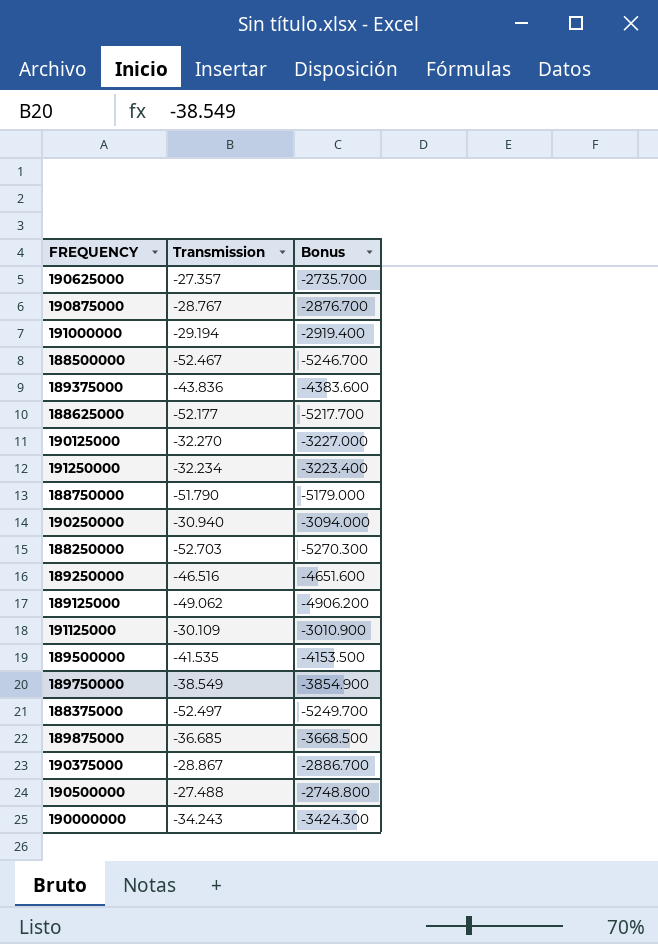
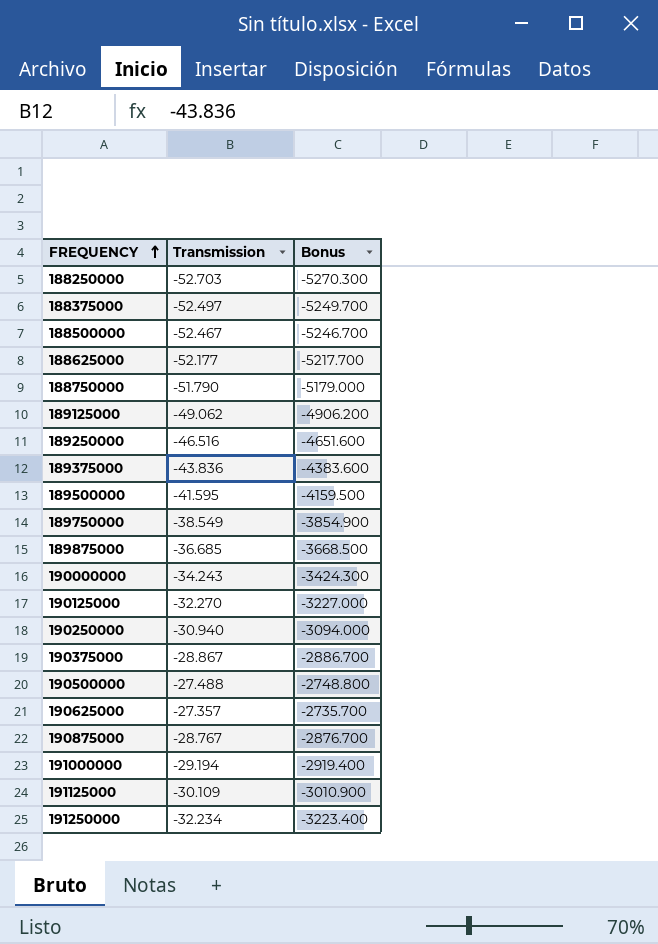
row order: none -> FREQUENCY ascending
189500000 | Transmission: -41.535 -> -41.595
189500000 | Bonus: -4153.500 -> -4159.500

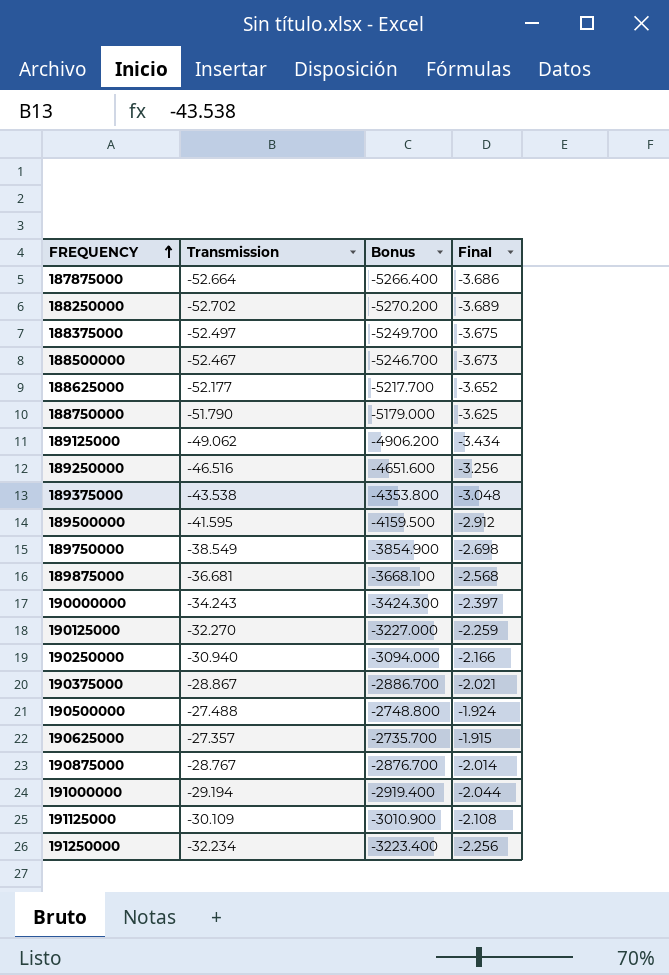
column Final | formula: none -> [Transmission] * 0.07
row 187875000: none -> -52.664 | -5266.400 | -3.686
188250000 | Transmission: -52.703 -> -52.702
188250000 | Bonus: -5270.300 -> -5270.200
189375000 | Transmission: -43.836 -> -43.538
189375000 | Bonus: -4383.600 -> -4353.800
189875000 | Transmission: -36.685 -> -36.681
189875000 | Bonus: -3668.500 -> -3668.100

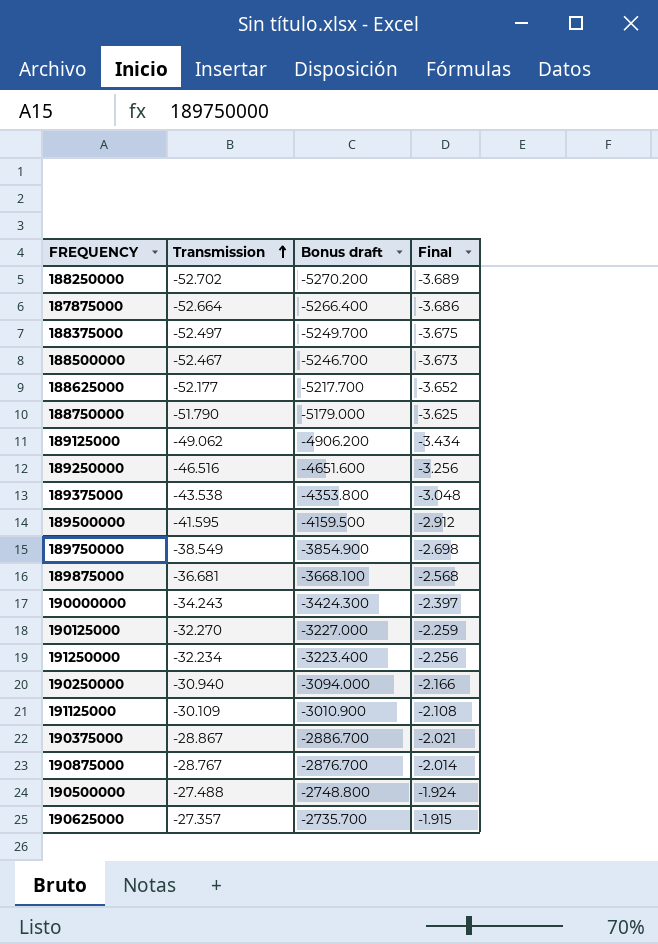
row order: FREQUENCY ascending -> Transmission ascending
column name: Bonus -> Bonus draft
row 191000000: -29.194 | -2919.400 | -2.044 -> none

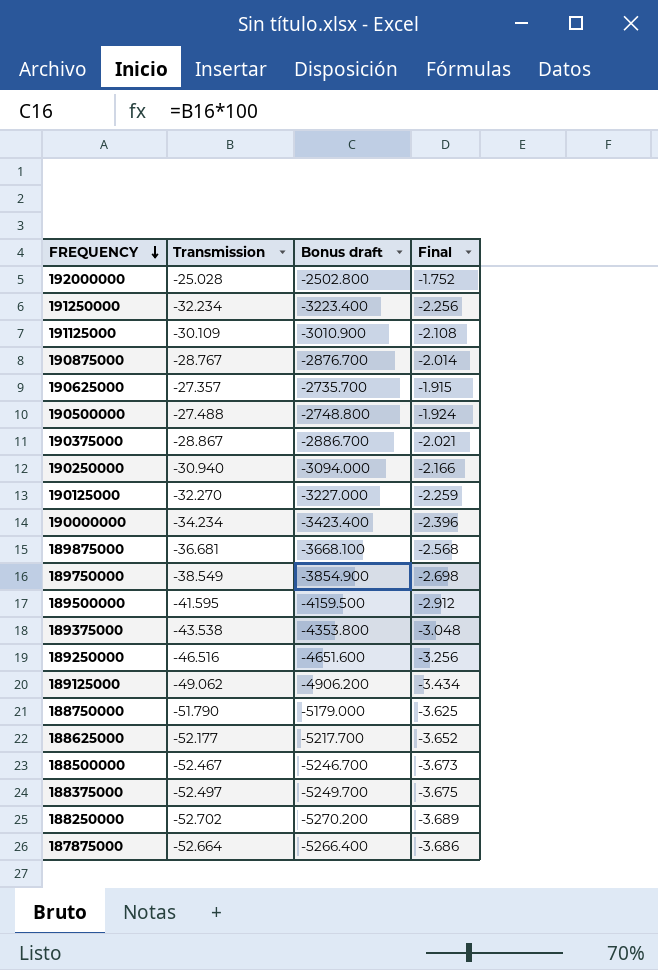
row order: Transmission ascending -> FREQUENCY descending
row 192000000: none -> -25.028 | -2502.800 | -1.752
190000000 | Transmission: -34.243 -> -34.234
190000000 | Bonus draft: -3424.300 -> -3423.400
190000000 | Final: -2.397 -> -2.396

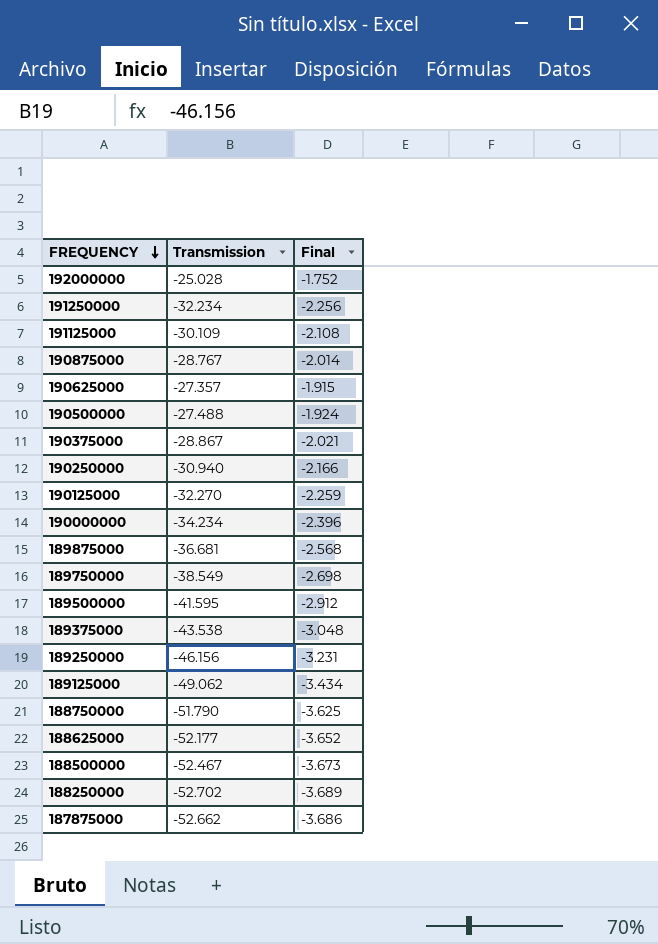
column Bonus draft | formula: [Transmission] * 100 -> none
row 188375000: -52.497 | -5249.700 | -3.675 -> none
189250000 | Transmission: -46.516 -> -46.156
189250000 | Final: -3.256 -> -3.231
187875000 | Transmission: -52.664 -> -52.662

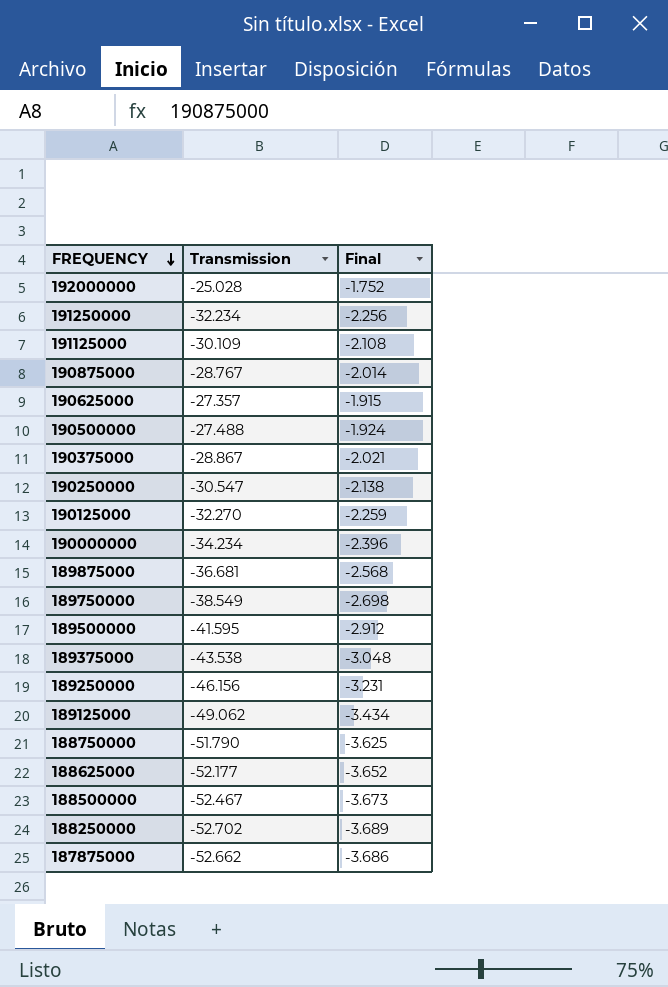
190250000 | Transmission: -30.940 -> -30.547
190250000 | Final: -2.166 -> -2.138

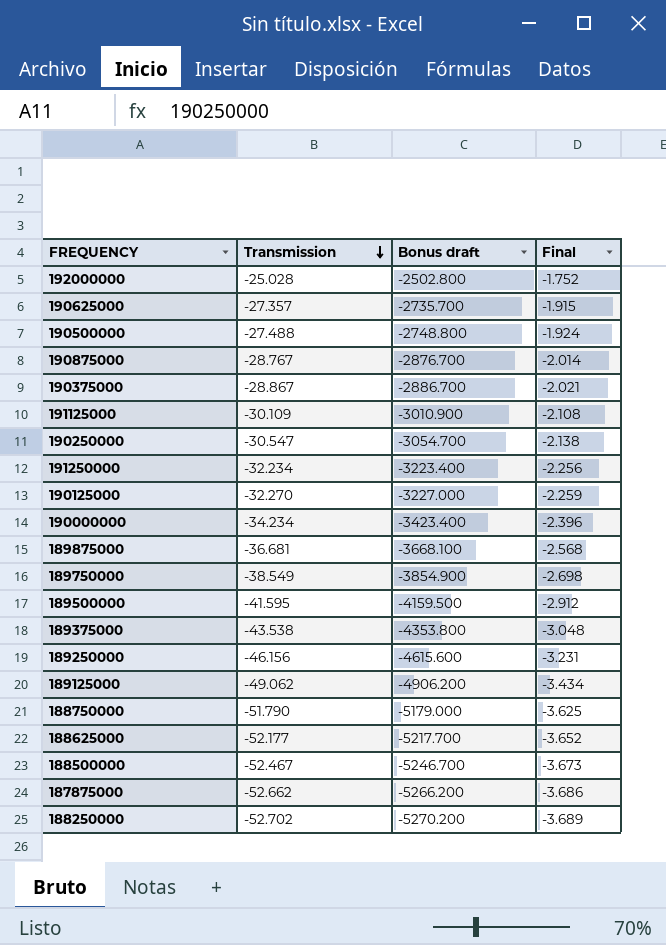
row order: FREQUENCY descending -> Transmission descending
column Bonus draft | formula: none -> [Transmission] * 100

